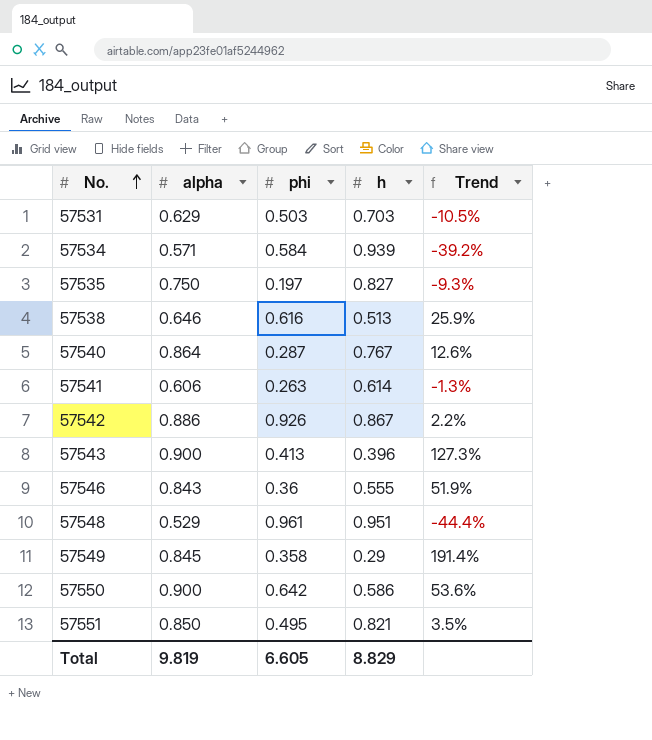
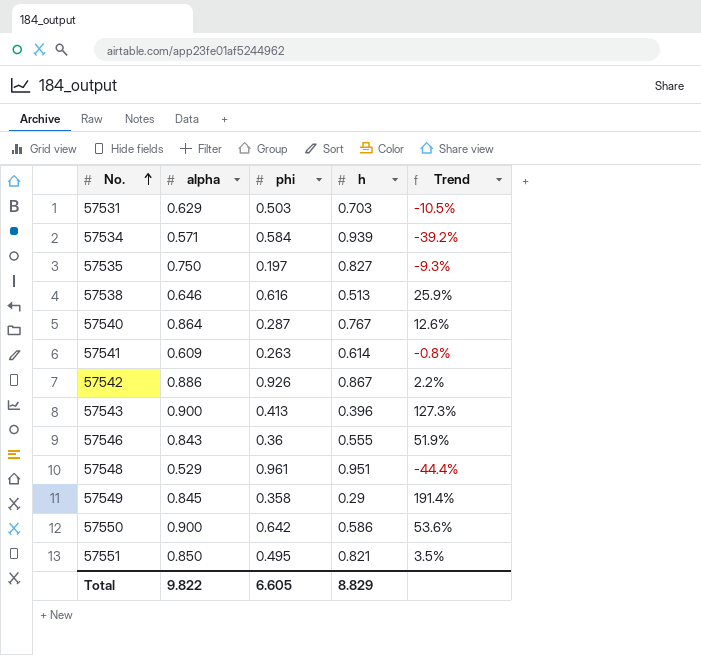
57541 | alpha: 0.606 -> 0.609
57541 | Trend: -1.3% -> -0.8%
Total | alpha: 9.819 -> 9.822

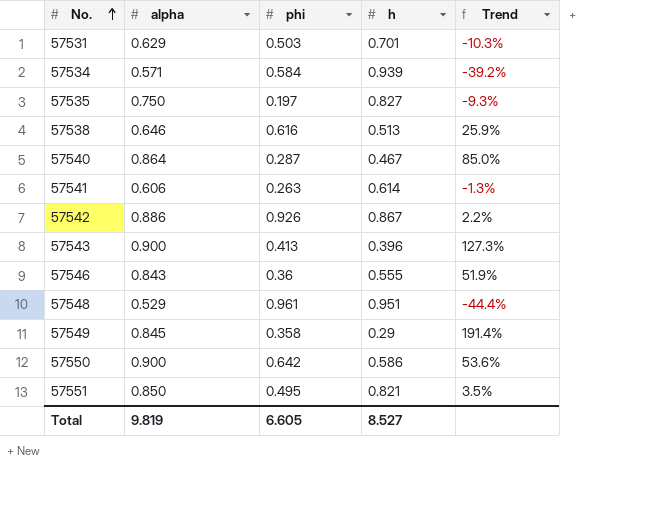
57531 | h: 0.703 -> 0.701
57531 | Trend: -10.5% -> -10.3%
57540 | h: 0.767 -> 0.467
57540 | Trend: 12.6% -> 85.0%
57541 | alpha: 0.609 -> 0.606
57541 | Trend: -0.8% -> -1.3%
Total | alpha: 9.822 -> 9.819
Total | h: 8.829 -> 8.527

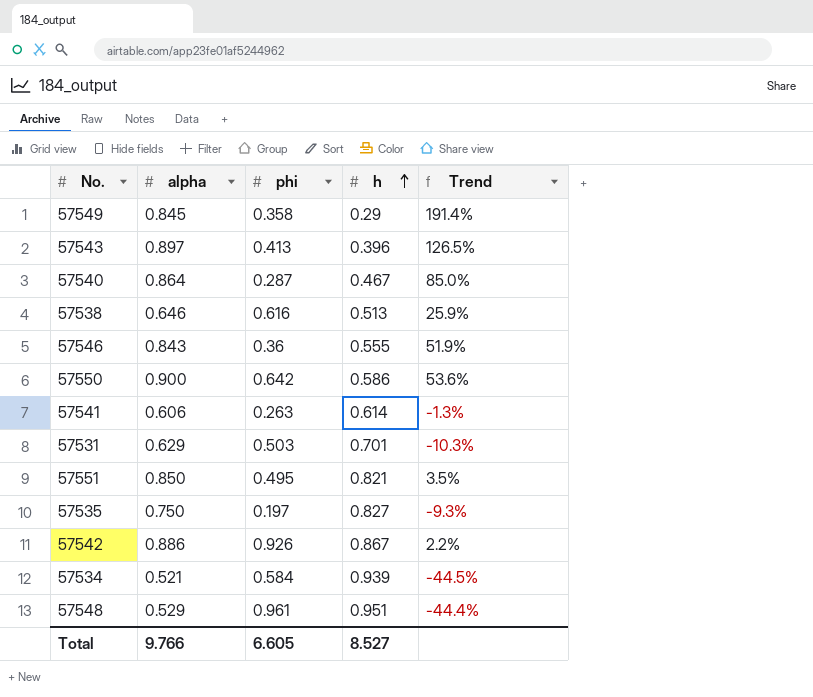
row order: No. ascending -> h ascending
57543 | alpha: 0.900 -> 0.897
57543 | Trend: 127.3% -> 126.5%
57534 | alpha: 0.571 -> 0.521
57534 | Trend: -39.2% -> -44.5%
Total | alpha: 9.819 -> 9.766

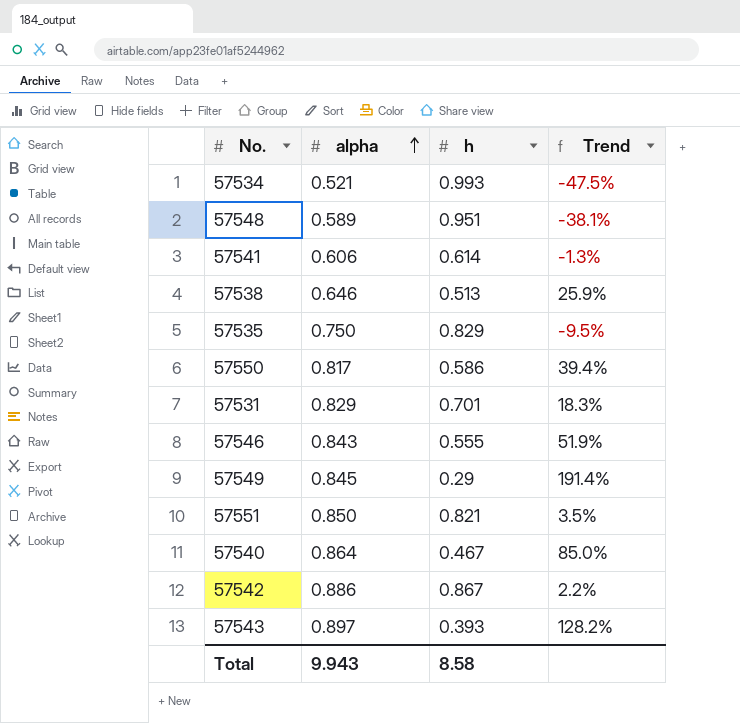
row order: h ascending -> alpha ascending
column phi | position: 3 -> none
57534 | h: 0.939 -> 0.993
57534 | Trend: -44.5% -> -47.5%
57548 | alpha: 0.529 -> 0.589
57548 | Trend: -44.4% -> -38.1%
57535 | h: 0.827 -> 0.829
57535 | Trend: -9.3% -> -9.5%
57550 | alpha: 0.900 -> 0.817
57550 | Trend: 53.6% -> 39.4%
57531 | alpha: 0.629 -> 0.829
57531 | Trend: -10.3% -> 18.3%
57543 | h: 0.396 -> 0.393
57543 | Trend: 126.5% -> 128.2%
Total | alpha: 9.766 -> 9.943
Total | h: 8.527 -> 8.58

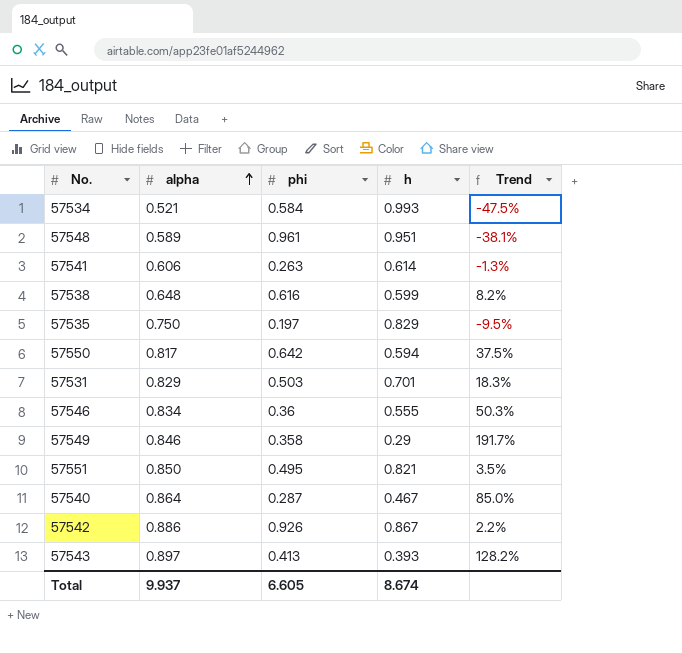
column phi | position: none -> 3
57538 | alpha: 0.646 -> 0.648
57538 | h: 0.513 -> 0.599
57538 | Trend: 25.9% -> 8.2%
57550 | h: 0.586 -> 0.594
57550 | Trend: 39.4% -> 37.5%
57546 | alpha: 0.843 -> 0.834
57546 | Trend: 51.9% -> 50.3%
57549 | alpha: 0.845 -> 0.846
57549 | Trend: 191.4% -> 191.7%
Total | alpha: 9.943 -> 9.937
Total | h: 8.58 -> 8.674

